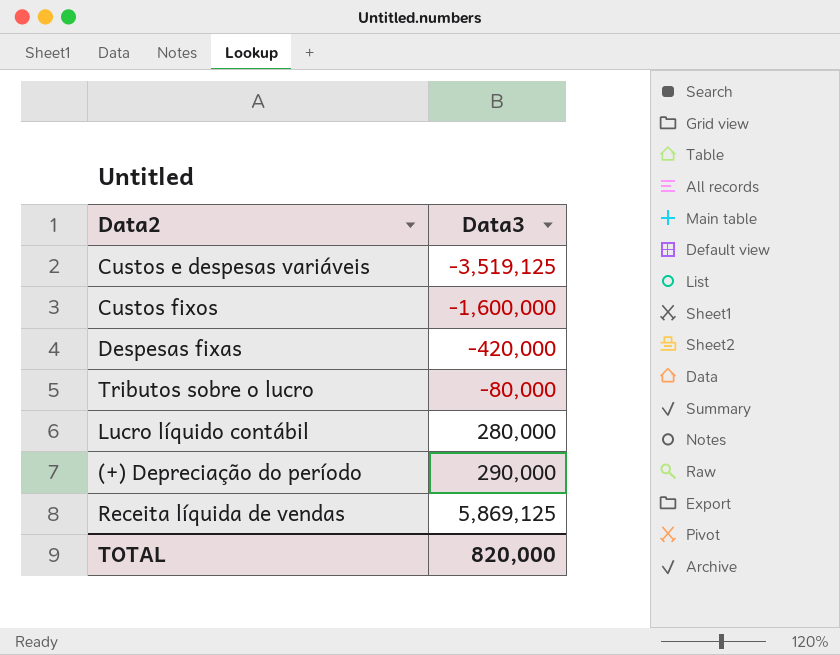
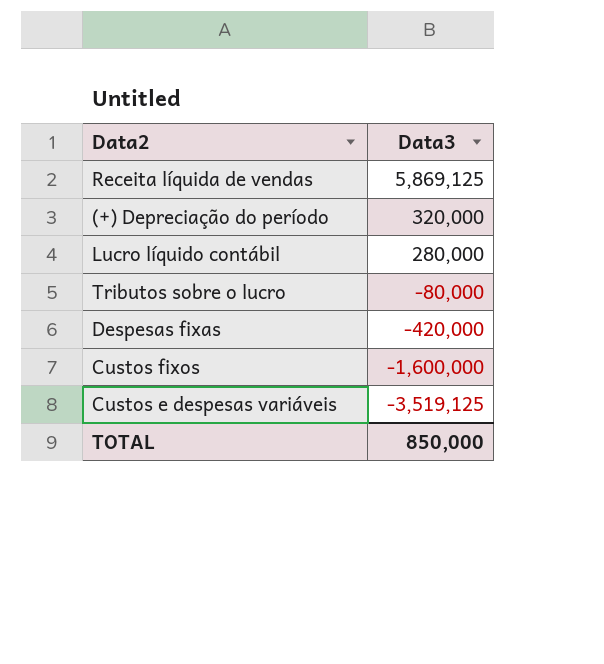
row order: Data3 ascending -> Data3 descending
(+) Depreciação do período | Data3: 290,000 -> 320,000
TOTAL | Data3: 820,000 -> 850,000

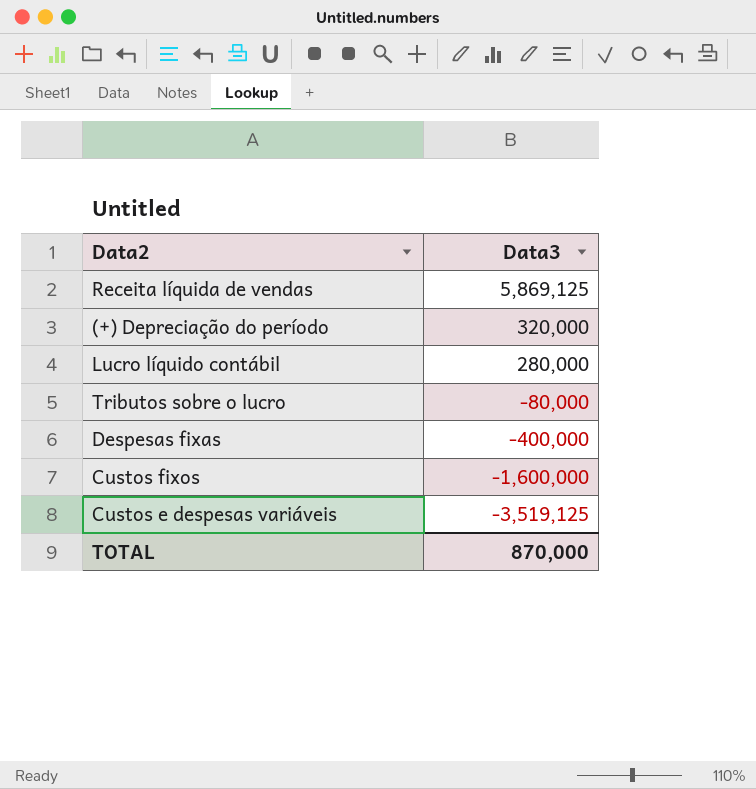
Despesas fixas | Data3: -420,000 -> -400,000
TOTAL | Data3: 850,000 -> 870,000

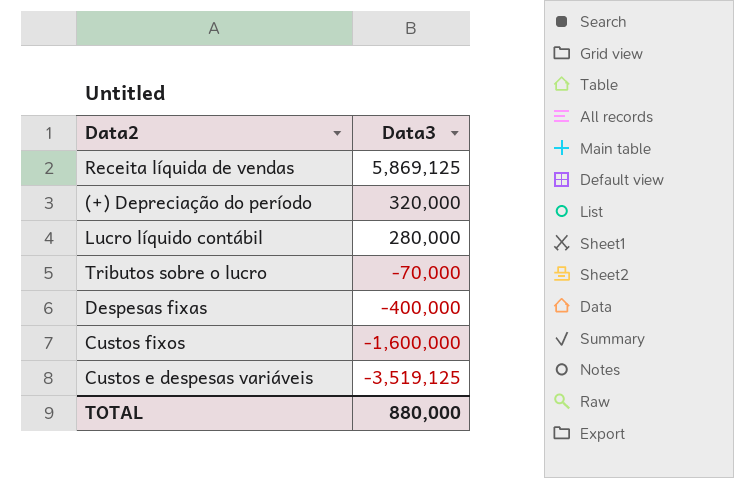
Tributos sobre o lucro | Data3: -80,000 -> -70,000
TOTAL | Data3: 870,000 -> 880,000

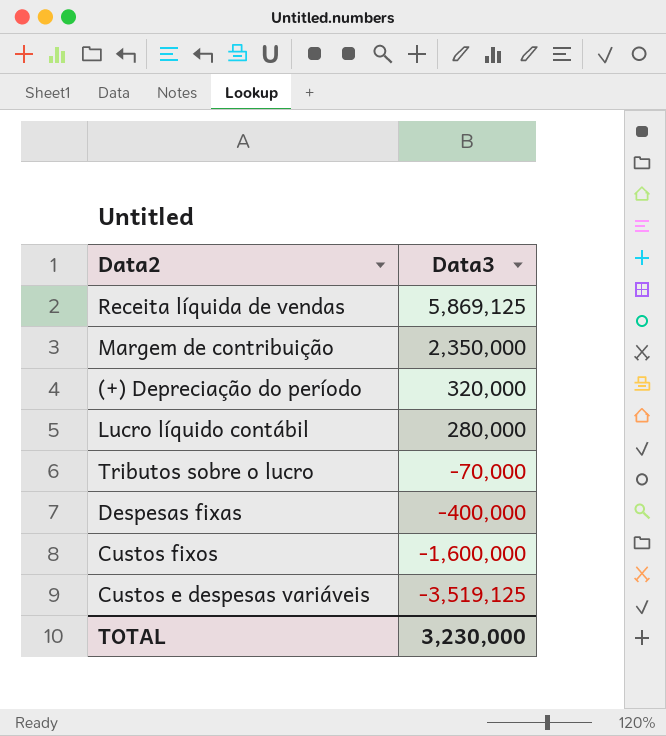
row Margem de contribuição: none -> 2,350,000
TOTAL | Data3: 880,000 -> 3,230,000

